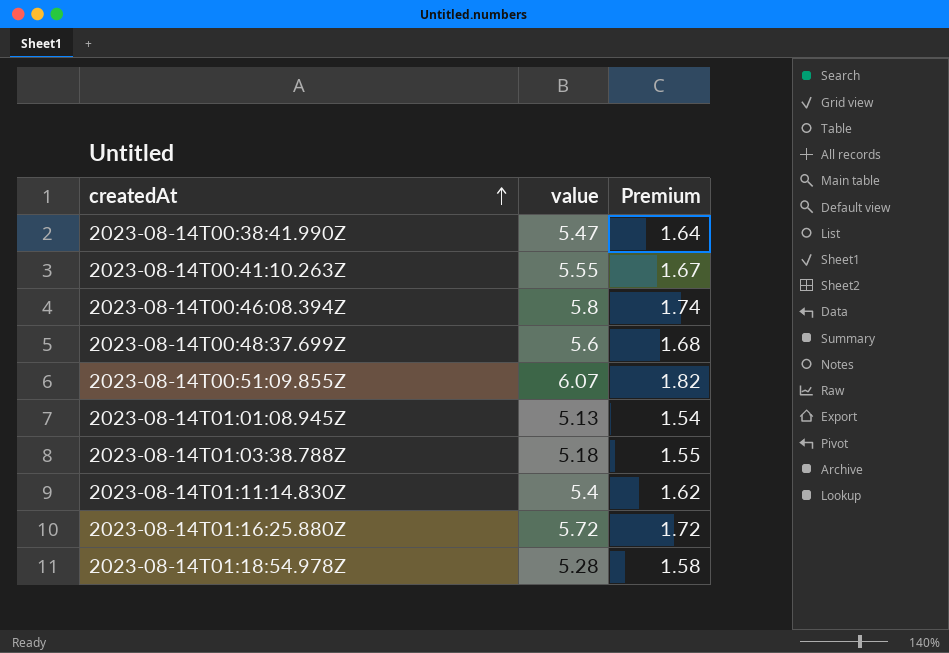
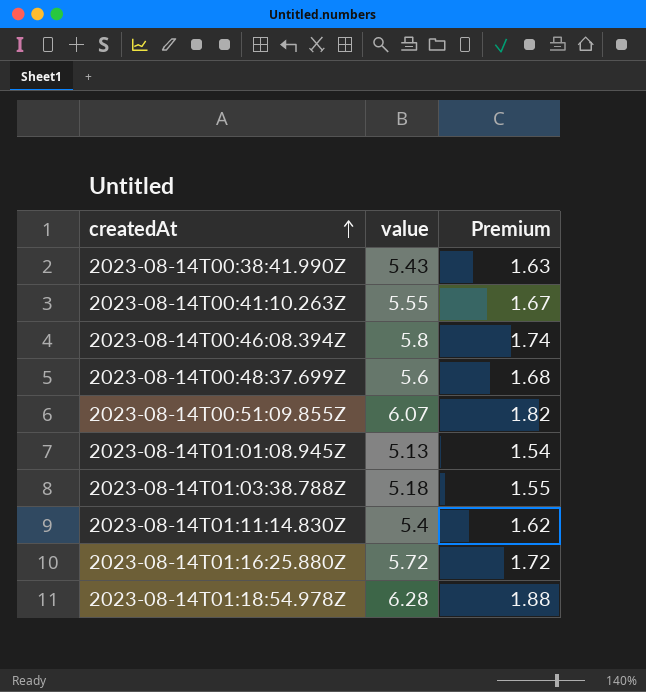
2023-08-14T00:38:41.990Z | value: 5.47 -> 5.43
2023-08-14T00:38:41.990Z | Premium: 1.64 -> 1.63
2023-08-14T01:18:54.978Z | value: 5.28 -> 6.28
2023-08-14T01:18:54.978Z | Premium: 1.58 -> 1.88

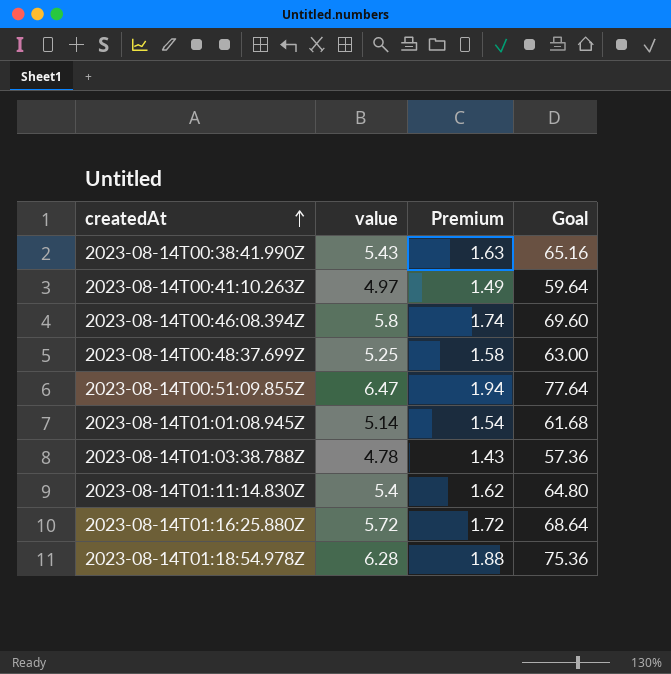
column Goal | formula: none -> [value] * 12
2023-08-14T00:41:10.263Z | value: 5.55 -> 4.97
2023-08-14T00:41:10.263Z | Premium: 1.67 -> 1.49
2023-08-14T00:48:37.699Z | value: 5.6 -> 5.25
2023-08-14T00:48:37.699Z | Premium: 1.68 -> 1.58
2023-08-14T00:51:09.855Z | value: 6.07 -> 6.47
2023-08-14T00:51:09.855Z | Premium: 1.82 -> 1.94
2023-08-14T01:01:08.945Z | value: 5.13 -> 5.14
2023-08-14T01:03:38.788Z | value: 5.18 -> 4.78
2023-08-14T01:03:38.788Z | Premium: 1.55 -> 1.43

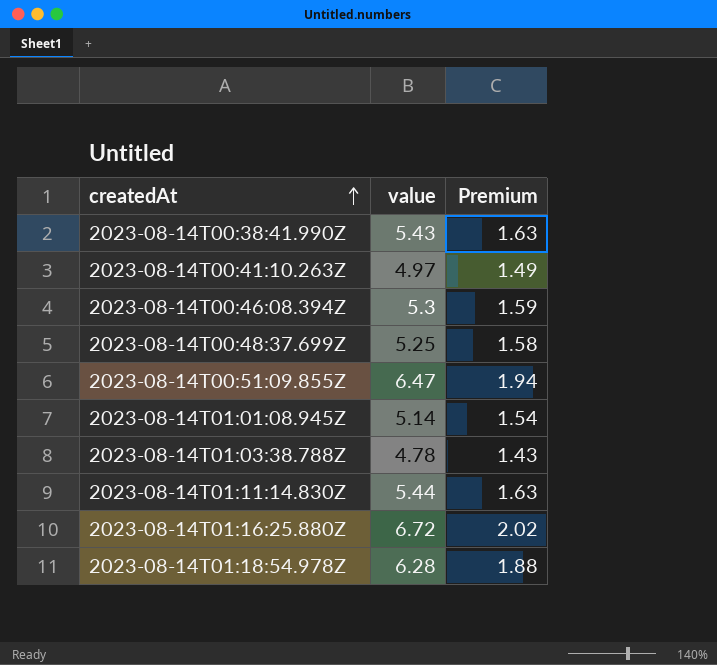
column Goal | formula: [value] * 12 -> none
2023-08-14T00:46:08.394Z | value: 5.8 -> 5.3
2023-08-14T00:46:08.394Z | Premium: 1.74 -> 1.59
2023-08-14T01:11:14.830Z | value: 5.4 -> 5.44
2023-08-14T01:11:14.830Z | Premium: 1.62 -> 1.63
2023-08-14T01:16:25.880Z | value: 5.72 -> 6.72
2023-08-14T01:16:25.880Z | Premium: 1.72 -> 2.02

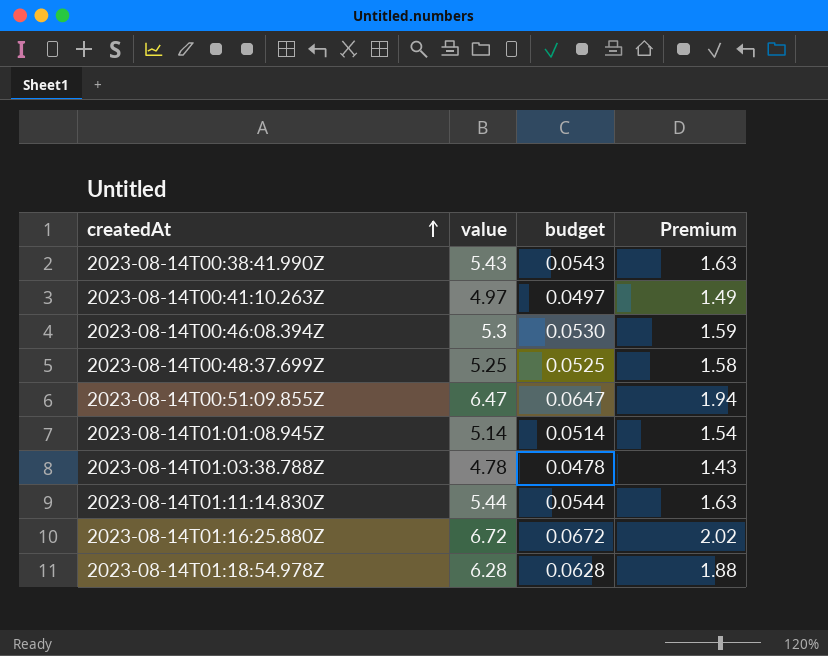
column budget | formula: none -> [value] * 0.01

